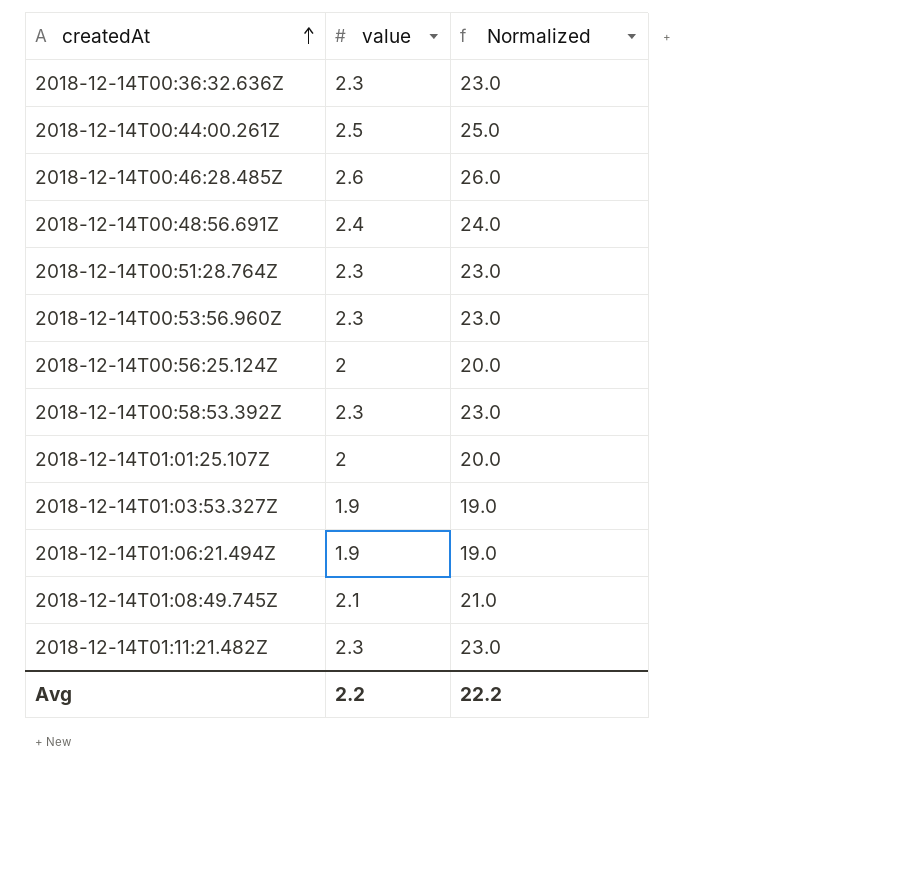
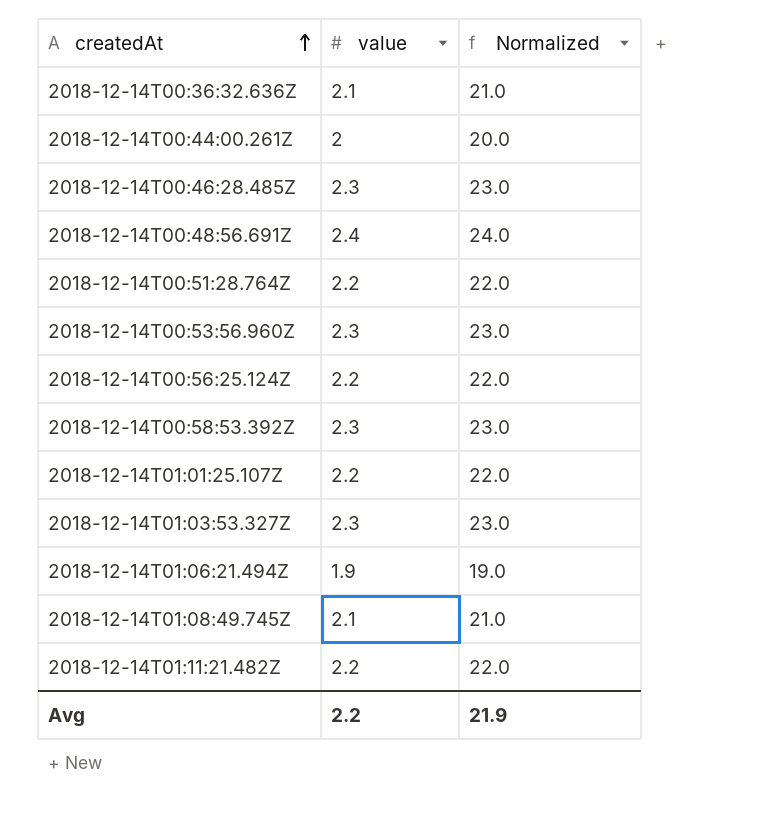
2018-12-14T00:36:32.636Z | value: 2.3 -> 2.1
2018-12-14T00:36:32.636Z | Normalized: 23.0 -> 21.0
2018-12-14T00:44:00.261Z | value: 2.5 -> 2
2018-12-14T00:44:00.261Z | Normalized: 25.0 -> 20.0
2018-12-14T00:46:28.485Z | value: 2.6 -> 2.3
2018-12-14T00:46:28.485Z | Normalized: 26.0 -> 23.0
2018-12-14T00:51:28.764Z | value: 2.3 -> 2.2
2018-12-14T00:51:28.764Z | Normalized: 23.0 -> 22.0
2018-12-14T00:56:25.124Z | value: 2 -> 2.2
2018-12-14T00:56:25.124Z | Normalized: 20.0 -> 22.0
2018-12-14T01:01:25.107Z | value: 2 -> 2.2
2018-12-14T01:01:25.107Z | Normalized: 20.0 -> 22.0
2018-12-14T01:03:53.327Z | value: 1.9 -> 2.3
2018-12-14T01:03:53.327Z | Normalized: 19.0 -> 23.0
2018-12-14T01:11:21.482Z | value: 2.3 -> 2.2
2018-12-14T01:11:21.482Z | Normalized: 23.0 -> 22.0
Avg | Normalized: 22.2 -> 21.9

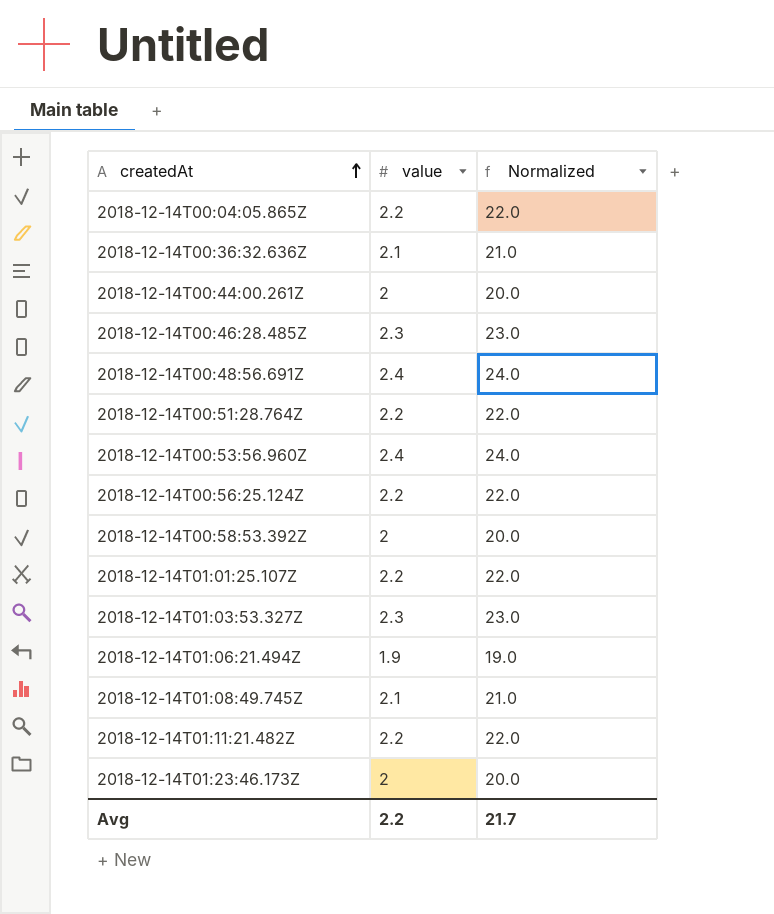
row 2018-12-14T00:04:05.865Z: none -> 2.2 | 22.0
2018-12-14T00:53:56.960Z | value: 2.3 -> 2.4
2018-12-14T00:53:56.960Z | Normalized: 23.0 -> 24.0
2018-12-14T00:58:53.392Z | value: 2.3 -> 2
2018-12-14T00:58:53.392Z | Normalized: 23.0 -> 20.0
row 2018-12-14T01:23:46.173Z: none -> 2 | 20.0
Avg | Normalized: 21.9 -> 21.7

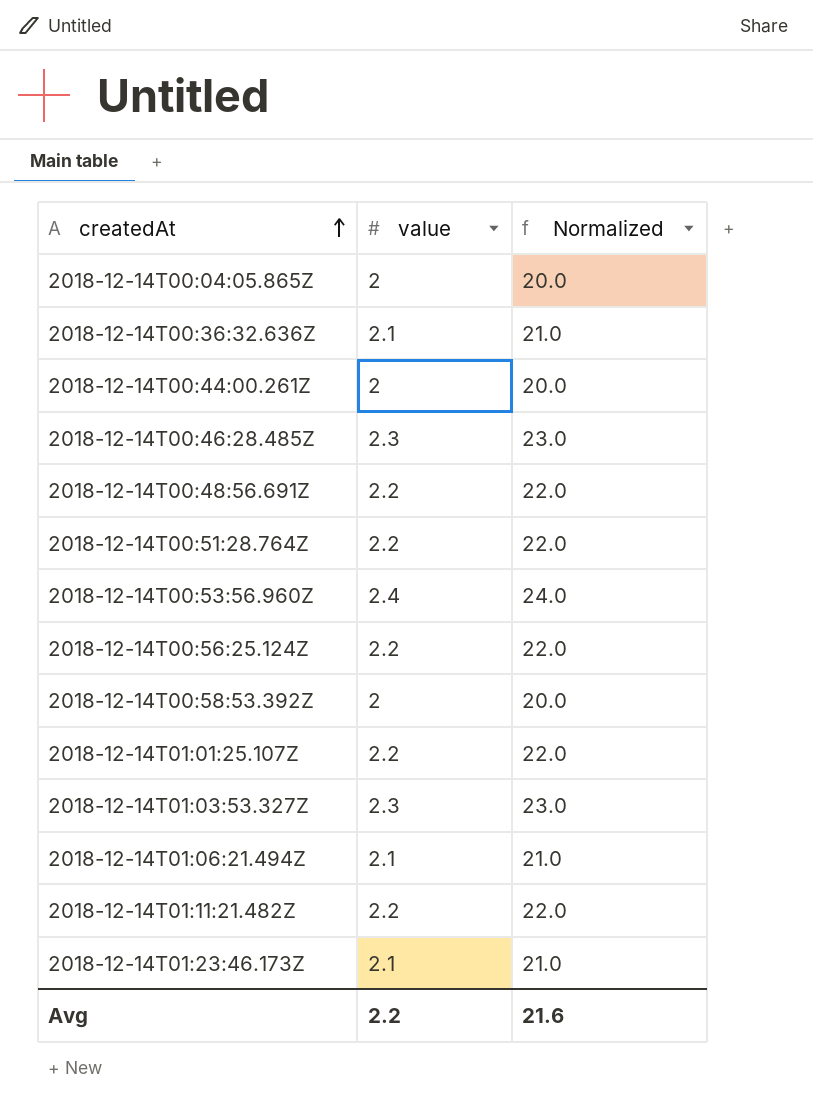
row 2018-12-14T01:08:49.745Z: 2.1 | 21.0 -> none
2018-12-14T00:04:05.865Z | value: 2.2 -> 2
2018-12-14T00:04:05.865Z | Normalized: 22.0 -> 20.0
2018-12-14T00:48:56.691Z | value: 2.4 -> 2.2
2018-12-14T00:48:56.691Z | Normalized: 24.0 -> 22.0
2018-12-14T01:06:21.494Z | value: 1.9 -> 2.1
2018-12-14T01:06:21.494Z | Normalized: 19.0 -> 21.0
2018-12-14T01:23:46.173Z | value: 2 -> 2.1
2018-12-14T01:23:46.173Z | Normalized: 20.0 -> 21.0
Avg | Normalized: 21.7 -> 21.6

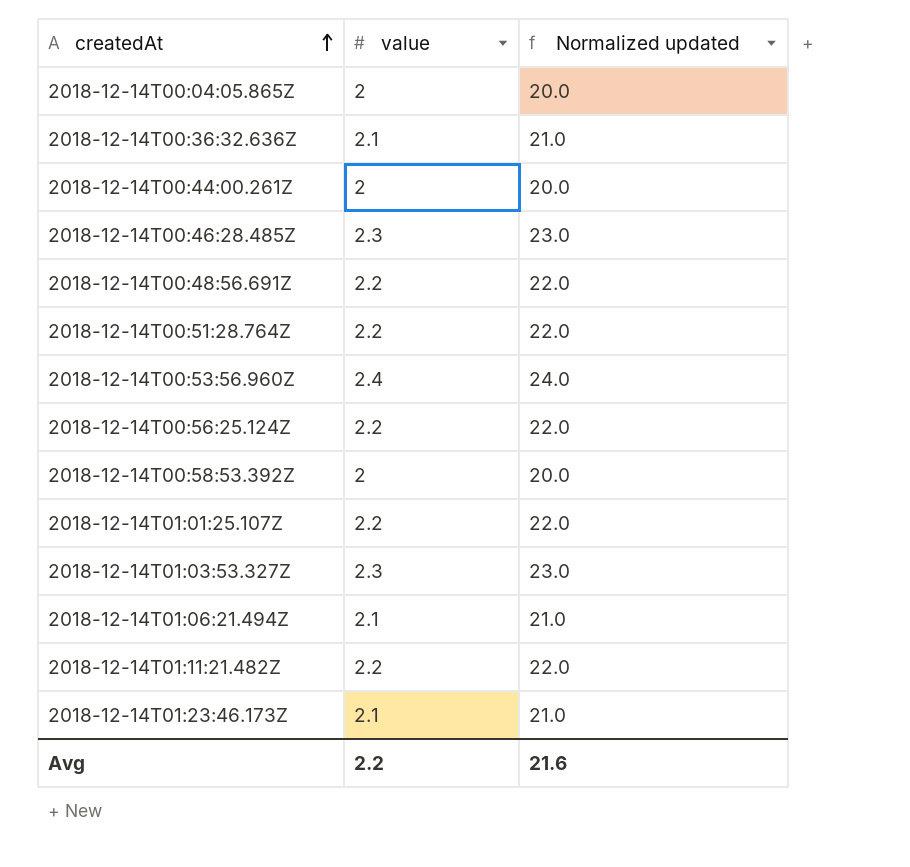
column name: Normalized -> Normalized updated

